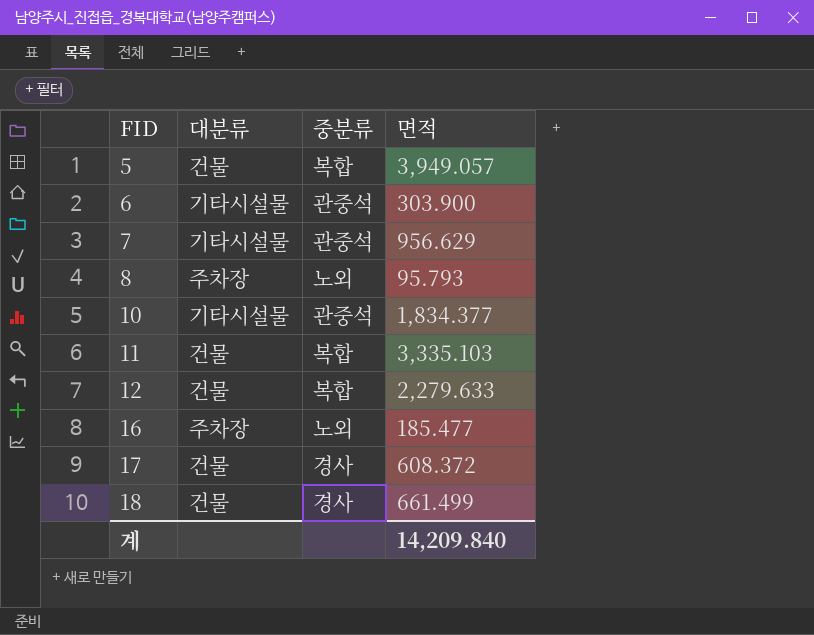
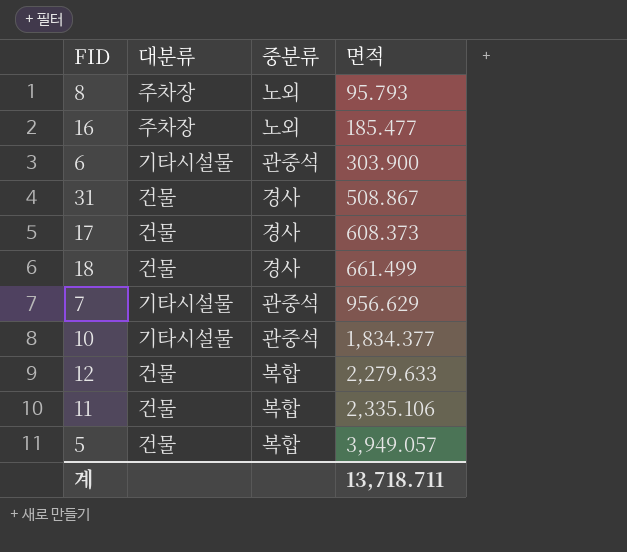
row order: FID ascending -> 면적 ascending
row 31: none -> 건물 | 경사 | 508.867
17 | 면적: 608.372 -> 608.373
11 | 면적: 3,335.103 -> 2,335.106
계 | 면적: 14,209.840 -> 13,718.711

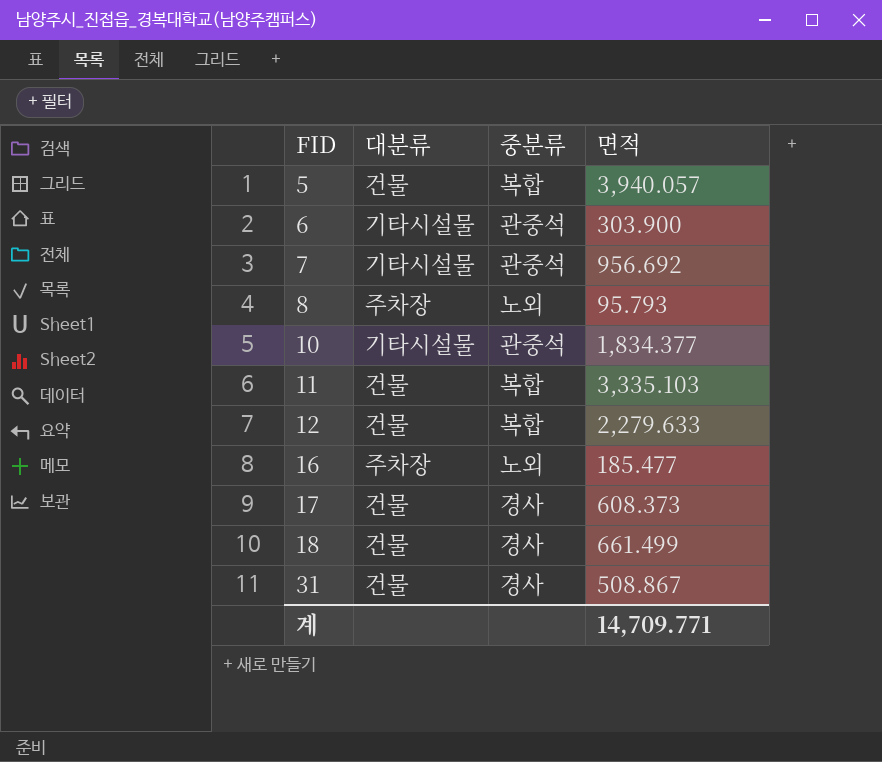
row order: 면적 ascending -> FID ascending
5 | 면적: 3,949.057 -> 3,940.057
7 | 면적: 956.629 -> 956.692
11 | 면적: 2,335.106 -> 3,335.103
계 | 면적: 13,718.711 -> 14,709.771

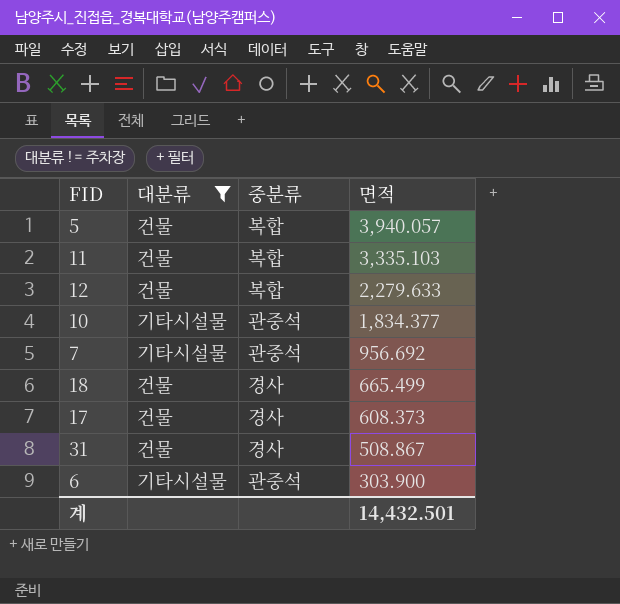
filter: none -> 대분류 != 주차장
row order: FID ascending -> 면적 descending
18 | 면적: 661.499 -> 665.499
계 | 면적: 14,709.771 -> 14,432.501

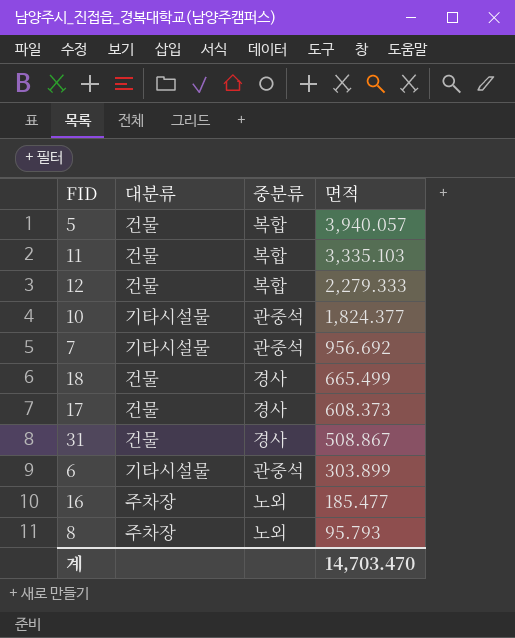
filter: 대분류 != 주차장 -> none
12 | 면적: 2,279.633 -> 2,279.333
10 | 면적: 1,834.377 -> 1,824.377
6 | 면적: 303.900 -> 303.899
계 | 면적: 14,432.501 -> 14,703.470

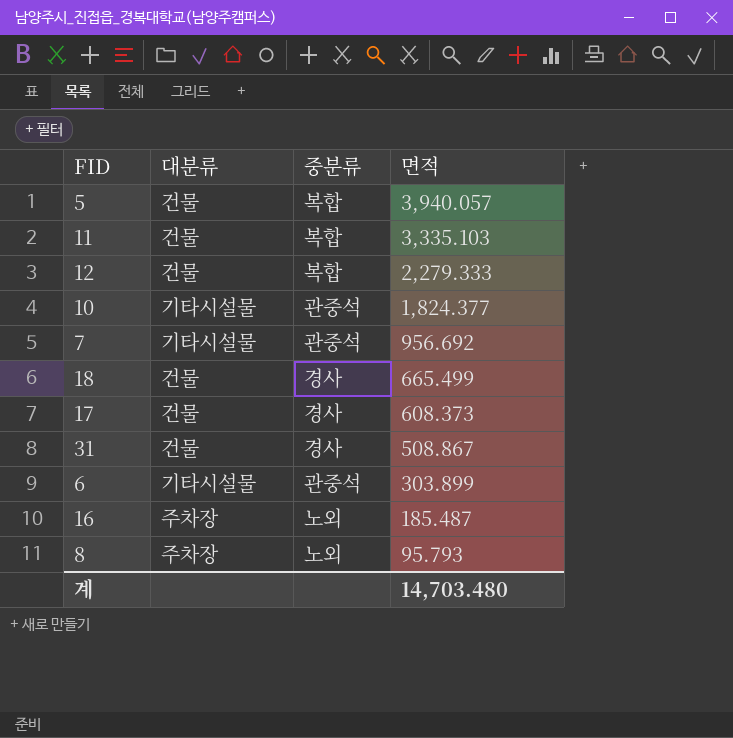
16 | 면적: 185.477 -> 185.487
계 | 면적: 14,703.470 -> 14,703.480

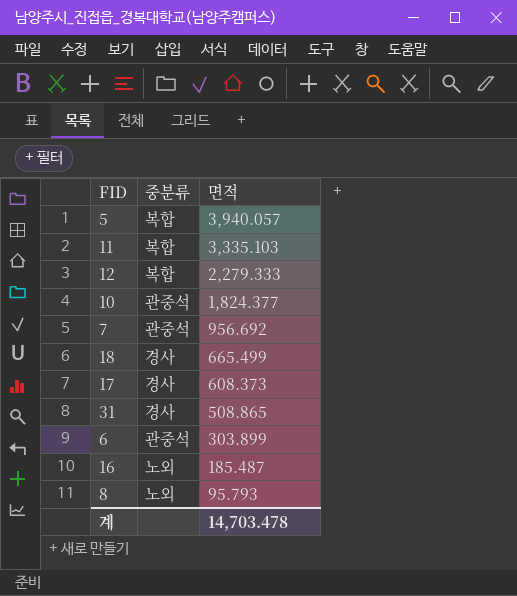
column 대분류 | position: 2 -> none
31 | 면적: 508.867 -> 508.865
계 | 면적: 14,703.480 -> 14,703.478

